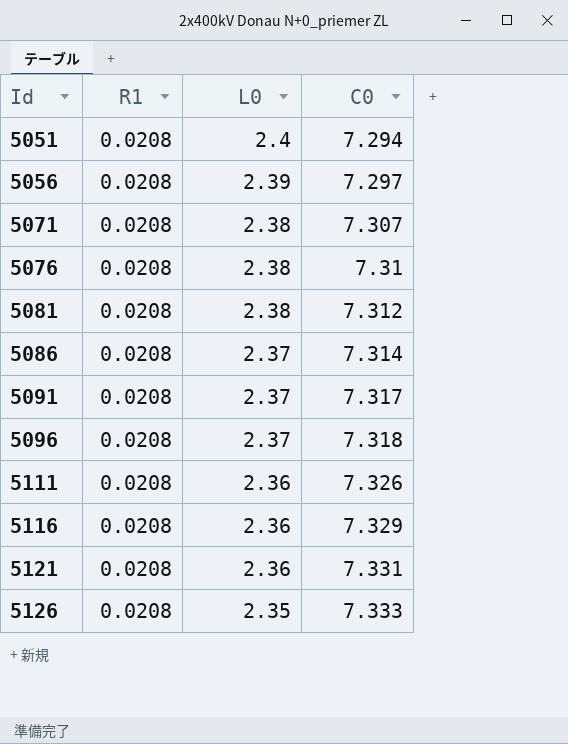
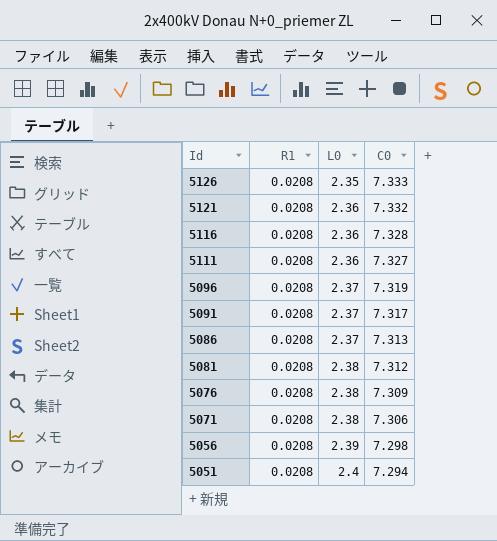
row order: Id ascending -> Id descending
5121 | C0: 7.331 -> 7.332
5116 | C0: 7.329 -> 7.328
5111 | C0: 7.326 -> 7.327
5096 | C0: 7.318 -> 7.319
5086 | C0: 7.314 -> 7.313
5076 | C0: 7.31 -> 7.309
5071 | C0: 7.307 -> 7.306
5056 | C0: 7.297 -> 7.298

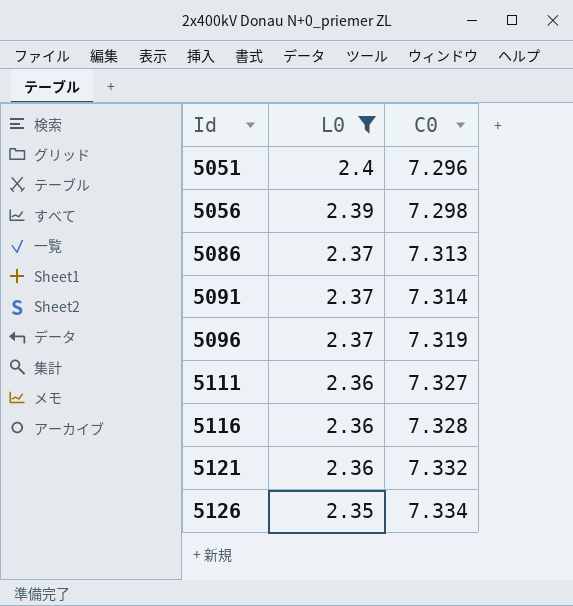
filter: none -> L0 != 2.38
row order: Id descending -> Id ascending
column R1 | position: 2 -> none
5051 | C0: 7.294 -> 7.296
5091 | C0: 7.317 -> 7.314
5126 | C0: 7.333 -> 7.334

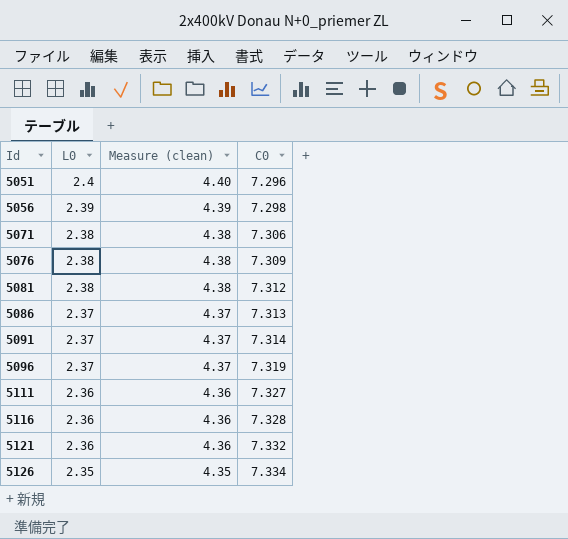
filter: L0 != 2.38 -> none
column Measure (clean) | formula: none -> [L0] + 2

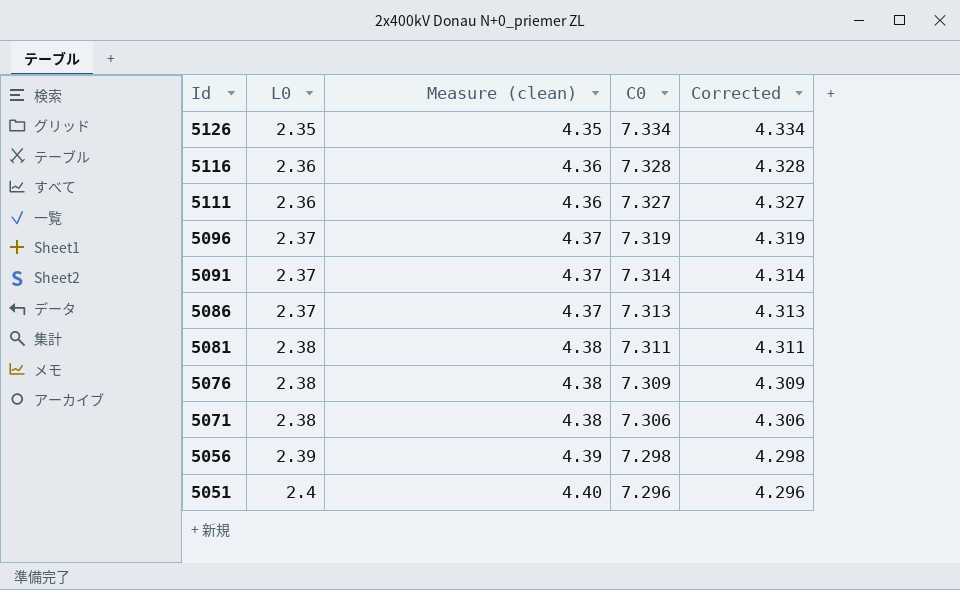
row order: Id ascending -> Id descending
column Corrected | formula: none -> [C0] - 3
row 5121: 2.36 | 4.36 | 7.332 -> none
5081 | C0: 7.312 -> 7.311

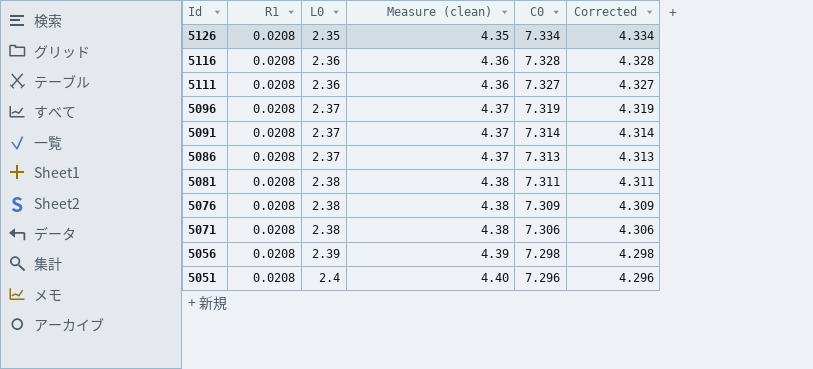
column R1 | position: none -> 2

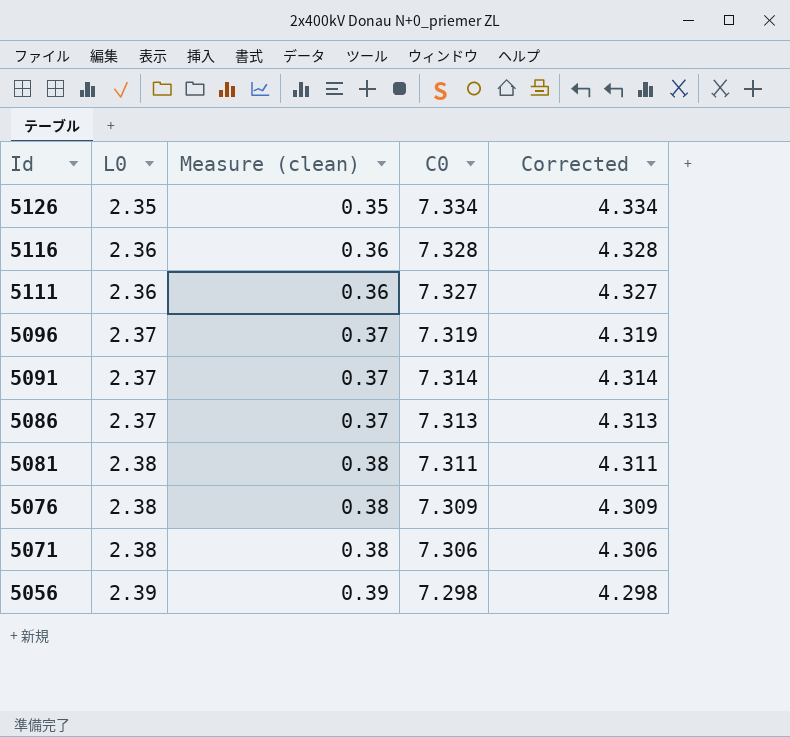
column R1 | position: 2 -> none
column Measure (clean) | formula: [L0] + 2 -> [L0] - 2
row 5051: 0.0208 | 2.4 | 4.40 | 7.296 | 4.296 -> none

